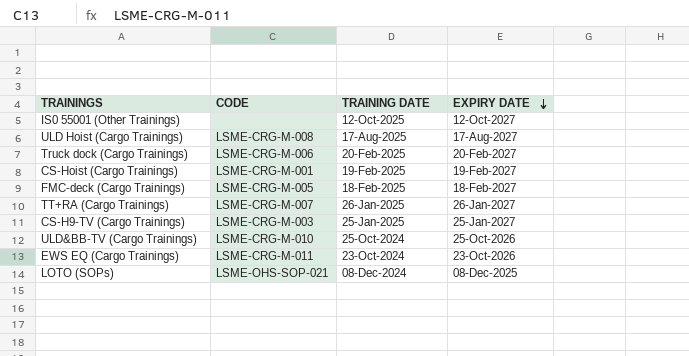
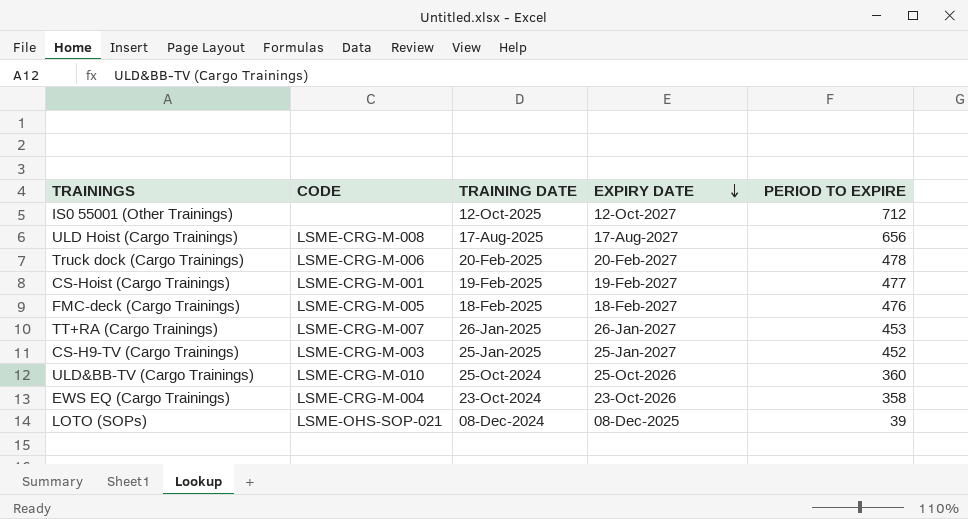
column PERIOD TO EXPIRE | position: none -> 5
EWS EQ (Cargo Trainings) | CODE: LSME-CRG-M-011 -> LSME-CRG-M-004

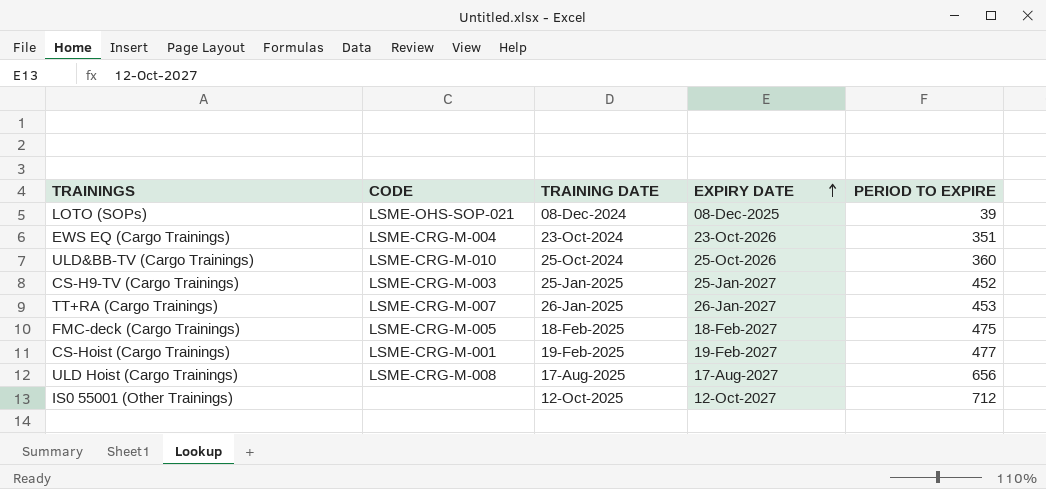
row order: EXPIRY DATE descending -> EXPIRY DATE ascending
row Truck dock (Cargo Trainings): LSME-CRG-M-006 | 20-Feb-2025 | 20-Feb-2027 | 478 -> none
EWS EQ (Cargo Trainings) | PERIOD TO EXPIRE: 358 -> 351
FMC-deck (Cargo Trainings) | PERIOD TO EXPIRE: 476 -> 475

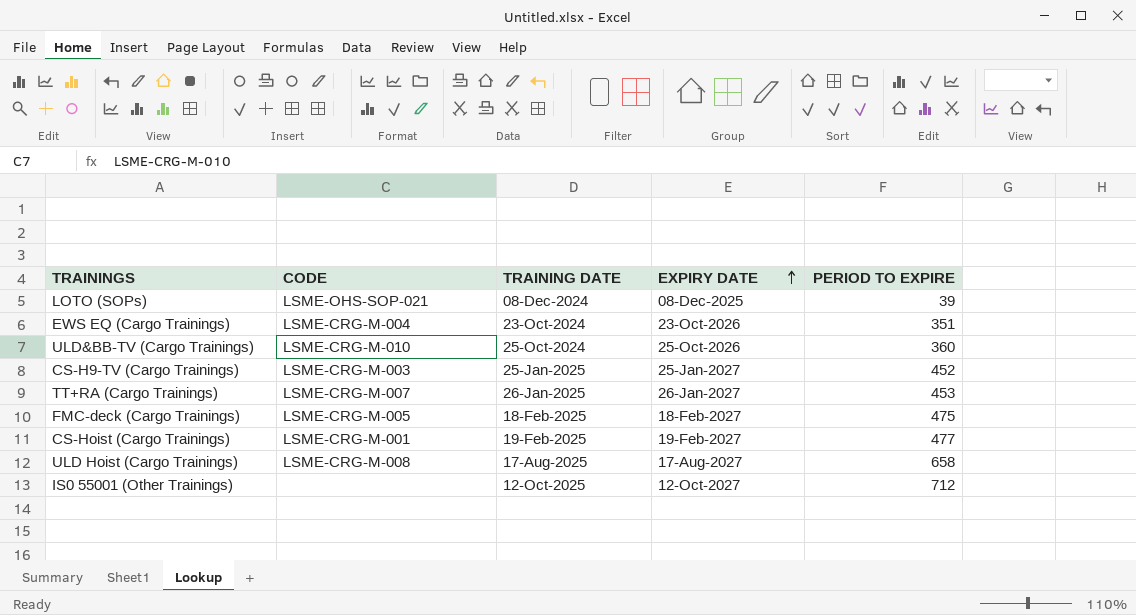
ULD Hoist (Cargo Trainings) | PERIOD TO EXPIRE: 656 -> 658

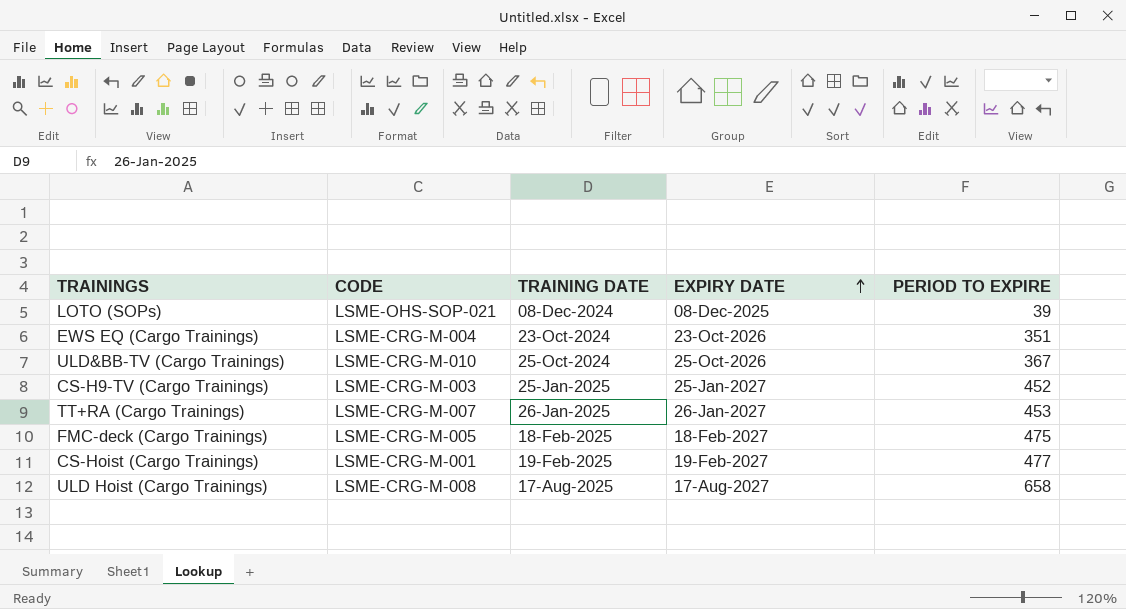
row IS0 55001 (Other Trainings): none | 12-Oct-2025 | 12-Oct-2027 | 712 -> none
ULD&BB-TV (Cargo Trainings) | PERIOD TO EXPIRE: 360 -> 367

